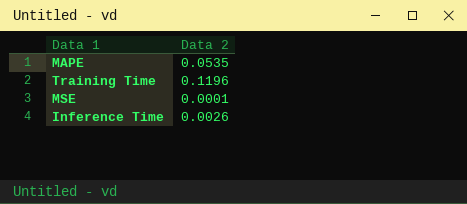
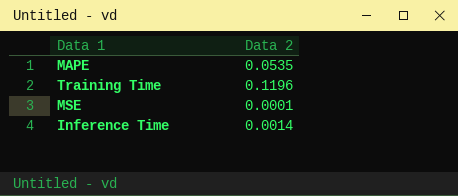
Inference Time | Data 2: 0.0026 -> 0.0014

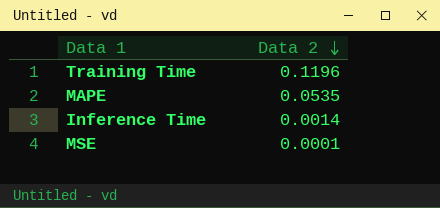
row order: none -> Data 2 descending

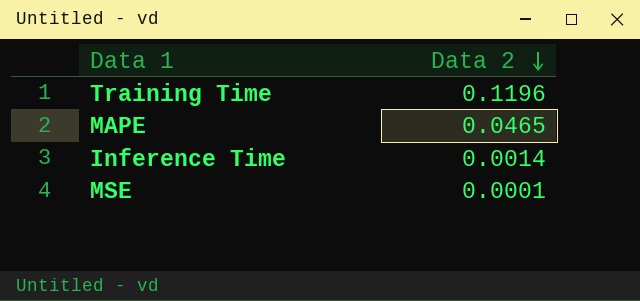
MAPE | Data 2: 0.0535 -> 0.0465

